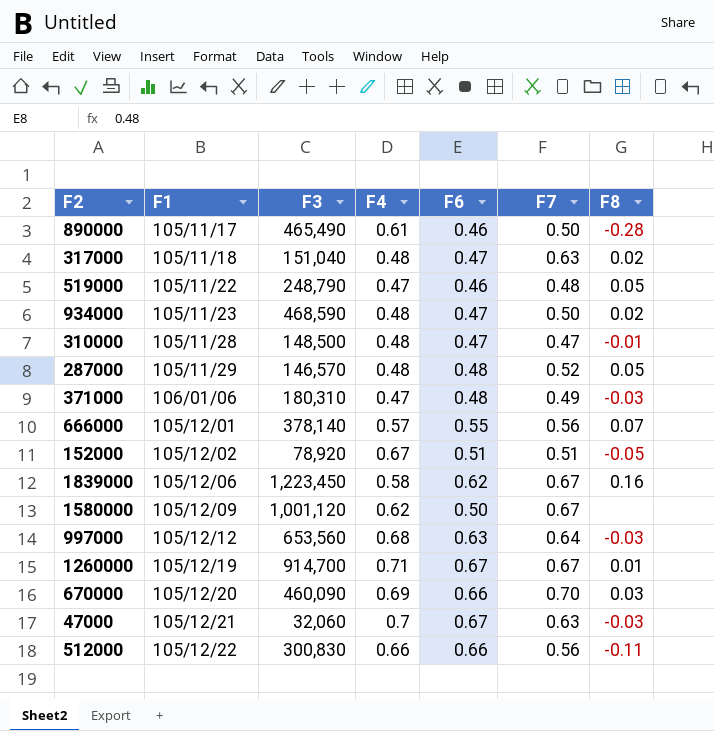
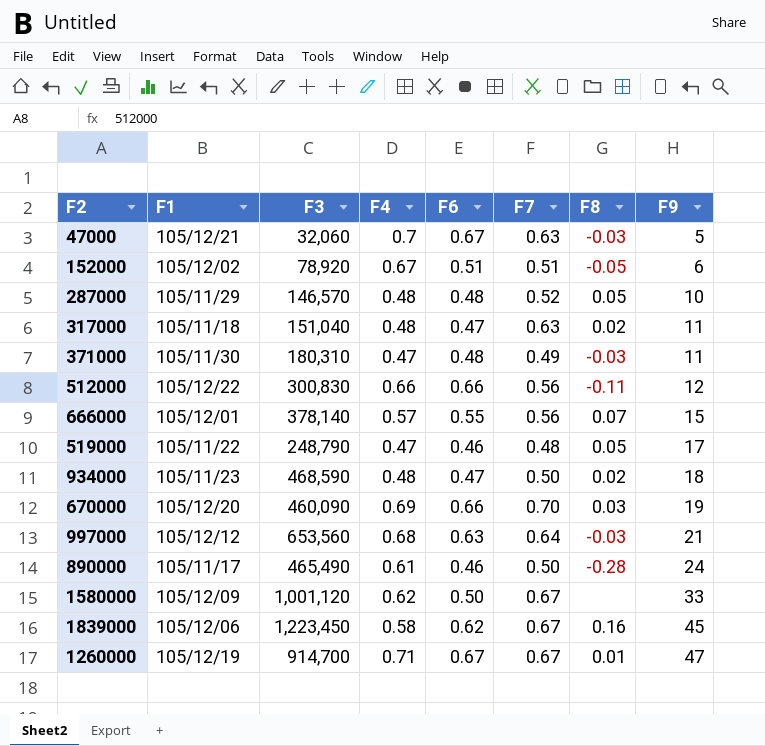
row order: none -> F9 ascending
column F9 | position: none -> 8
row 310000: 105/11/28 | 148,500 | 0.48 | 0.47 | 0.47 | -0.01 -> none
371000 | F1: 106/01/06 -> 105/11/30

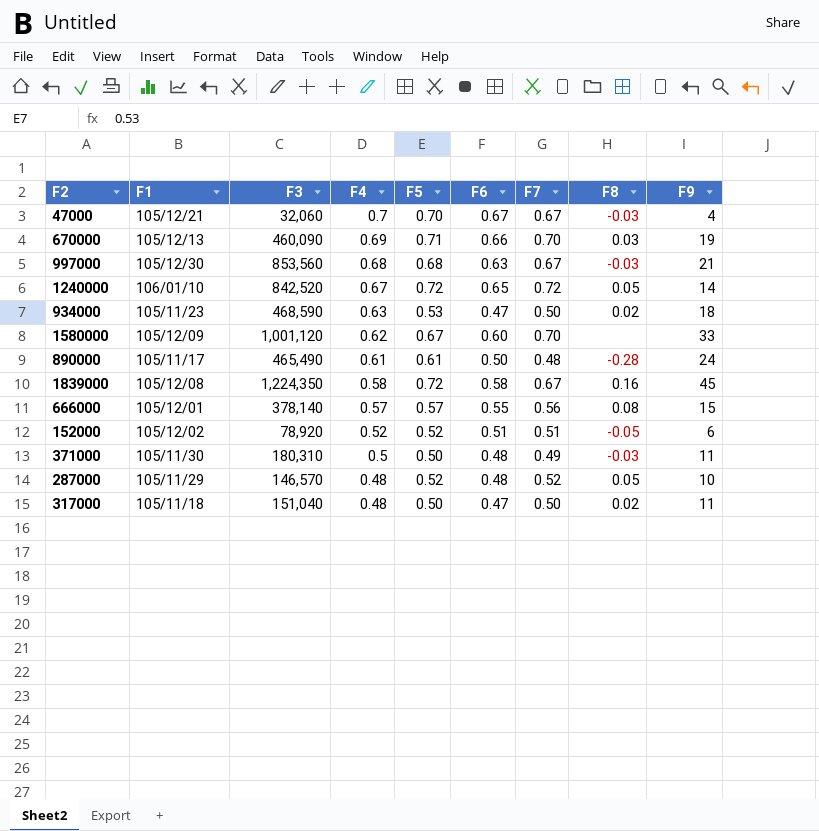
row order: F9 ascending -> F4 descending
column F5 | position: none -> 5
row 512000: 105/12/22 | 300,830 | 0.66 | 0.66 | 0.56 | -0.11 | 12 -> none
row 519000: 105/11/22 | 248,790 | 0.47 | 0.46 | 0.48 | 0.05 | 17 -> none
row 1260000: 105/12/19 | 914,700 | 0.71 | 0.67 | 0.67 | 0.01 | 47 -> none
47000 | F7: 0.63 -> 0.67
47000 | F9: 5 -> 4
670000 | F1: 105/12/20 -> 105/12/13
997000 | F1: 105/12/12 -> 105/12/30
997000 | F3: 653,560 -> 853,560
997000 | F7: 0.64 -> 0.67
row 1240000: none -> 106/01/10 | 842,520 | 0.67 | 0.72 | 0.65 | 0.72 | 0.05 | 14
934000 | F4: 0.48 -> 0.63
1580000 | F6: 0.50 -> 0.60
1580000 | F7: 0.67 -> 0.70
890000 | F6: 0.46 -> 0.50
890000 | F7: 0.50 -> 0.48
1839000 | F1: 105/12/06 -> 105/12/08
1839000 | F3: 1,223,450 -> 1,224,350
1839000 | F6: 0.62 -> 0.58
666000 | F8: 0.07 -> 0.08
152000 | F4: 0.67 -> 0.52
371000 | F4: 0.47 -> 0.5
317000 | F7: 0.63 -> 0.50

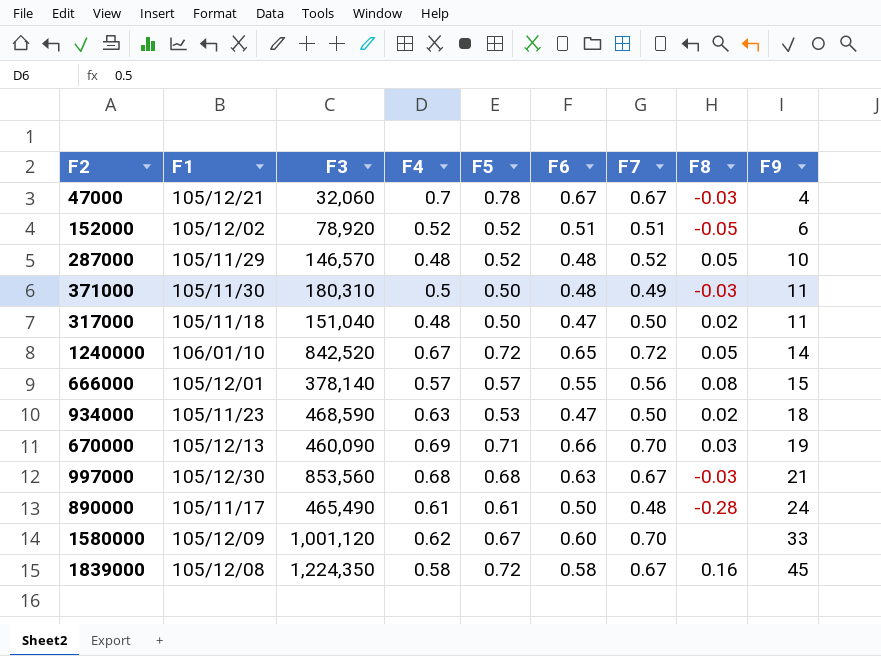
row order: F4 descending -> F9 ascending
47000 | F5: 0.70 -> 0.78

